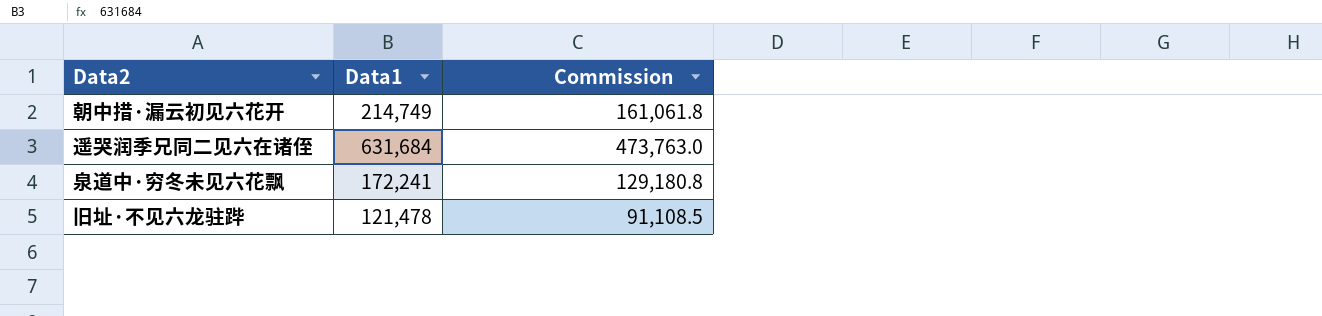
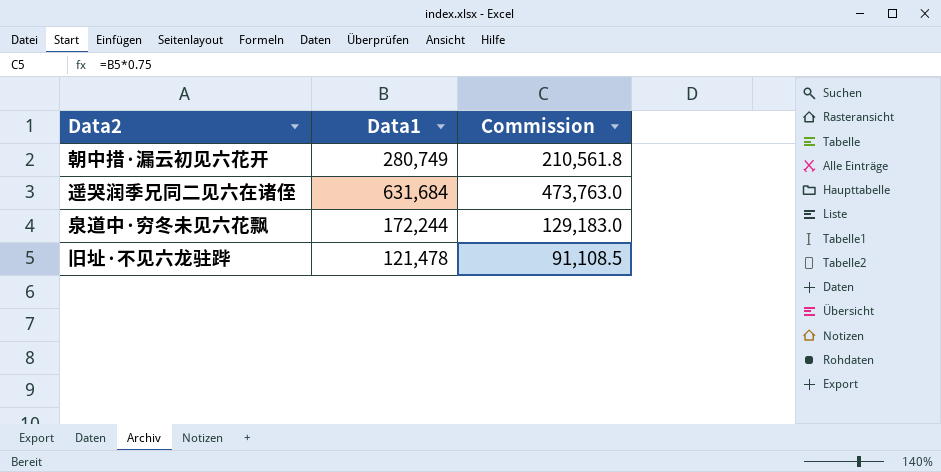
朝中措·漏云初见六花开 | Data1: 214,749 -> 280,749
朝中措·漏云初见六花开 | Commission: 161,061.8 -> 210,561.8
泉道中·穷冬未见六花飘 | Data1: 172,241 -> 172,244
泉道中·穷冬未见六花飘 | Commission: 129,180.8 -> 129,183.0

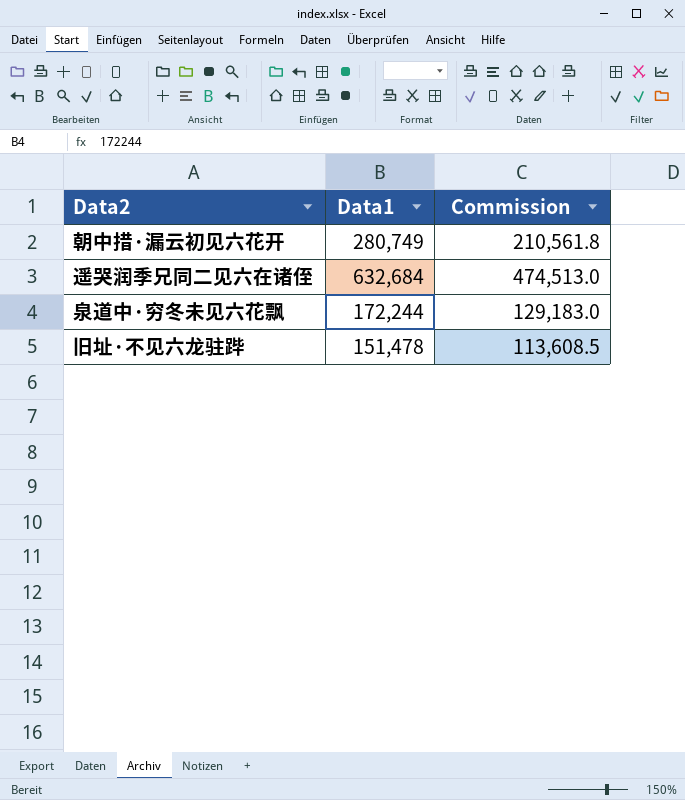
遥哭润季兄同二见六在诸侄 | Data1: 631,684 -> 632,684
遥哭润季兄同二见六在诸侄 | Commission: 473,763.0 -> 474,513.0
旧址·不见六龙驻跸 | Data1: 121,478 -> 151,478
旧址·不见六龙驻跸 | Commission: 91,108.5 -> 113,608.5

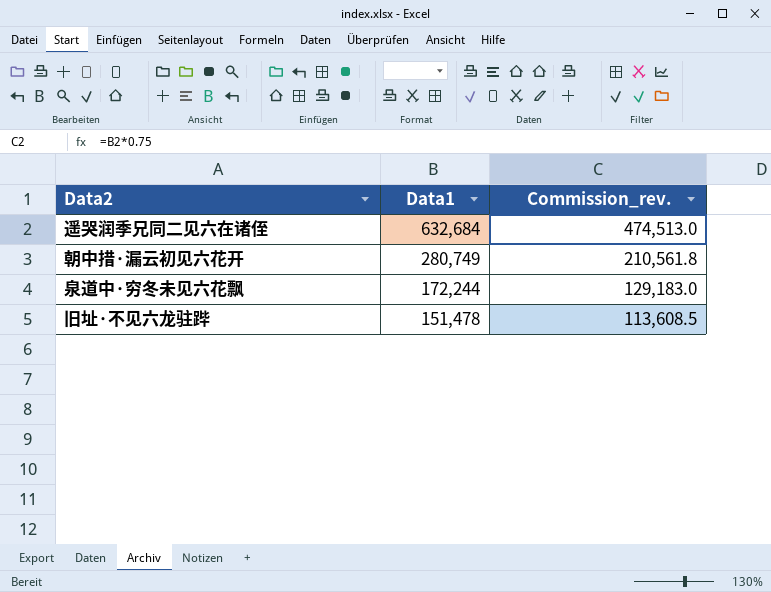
row order: none -> Data1 descending
column name: Commission -> Commission_rev.

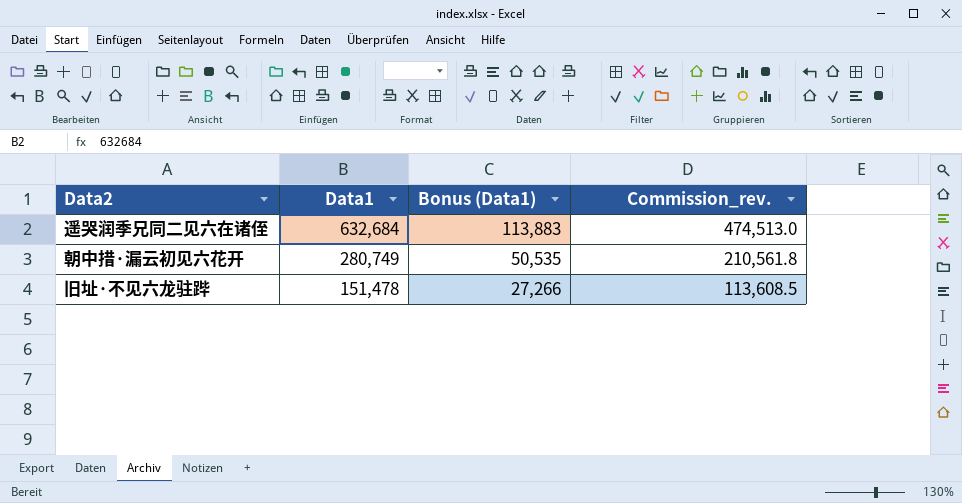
column Bonus (Data1) | formula: none -> [Data1] * 0.18
row 泉道中·穷冬未见六花飘: 172,244 | 129,183.0 -> none

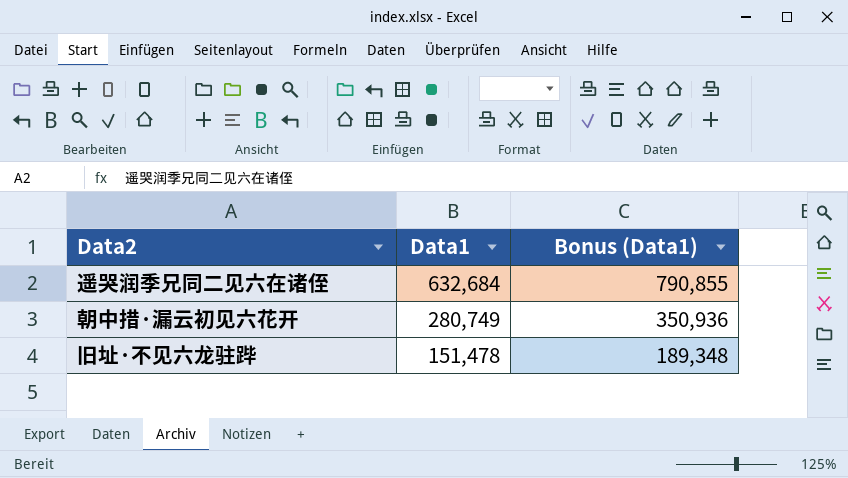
column Commission_rev. | formula: [Data1] * 0.75 -> none
column Bonus (Data1) | formula: [Data1] * 0.18 -> [Data1] * 1.25

